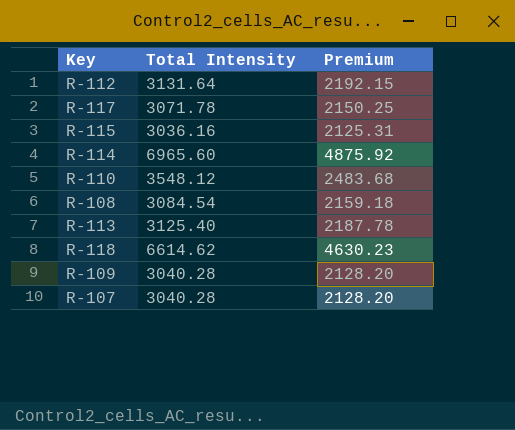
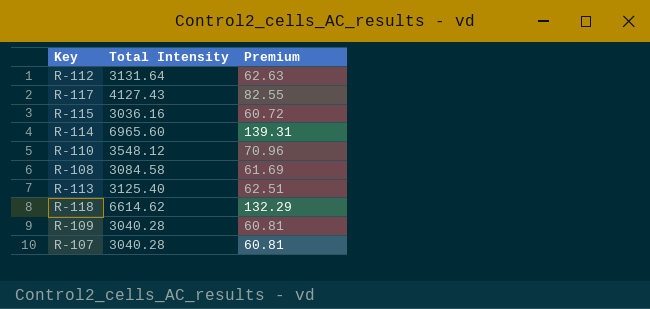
column Premium | formula: [Total Intensity] * 0.7 -> [Total Intensity] * 0.02
R-117 | Total Intensity: 3071.78 -> 4127.43
R-108 | Total Intensity: 3084.54 -> 3084.58

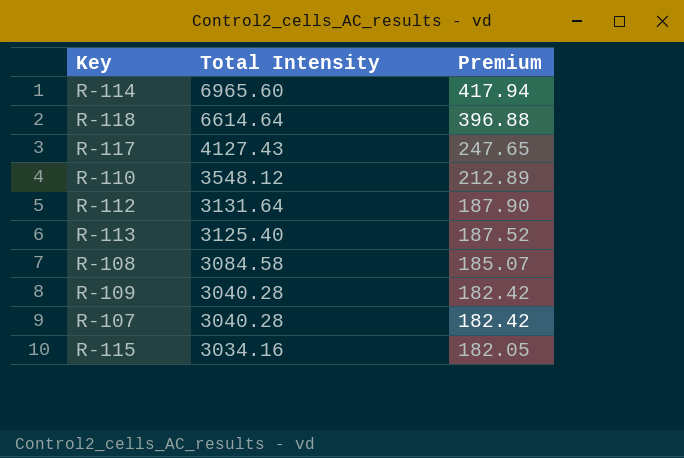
row order: none -> Total Intensity descending
column Premium | formula: [Total Intensity] * 0.02 -> [Total Intensity] * 0.06
R-118 | Total Intensity: 6614.62 -> 6614.64
R-115 | Total Intensity: 3036.16 -> 3034.16

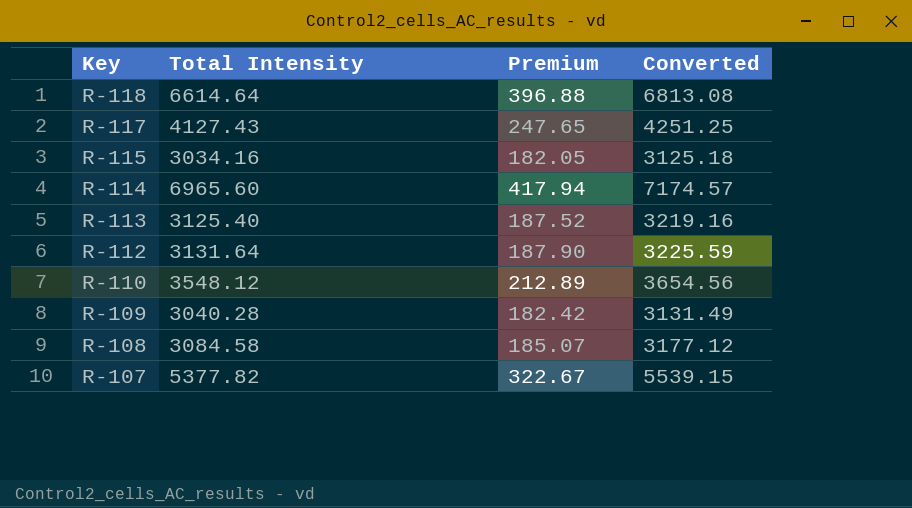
row order: Total Intensity descending -> Key descending
column Converted | formula: none -> [Total Intensity] * 1.03
R-107 | Total Intensity: 3040.28 -> 5377.82
R-107 | Premium: 182.42 -> 322.67

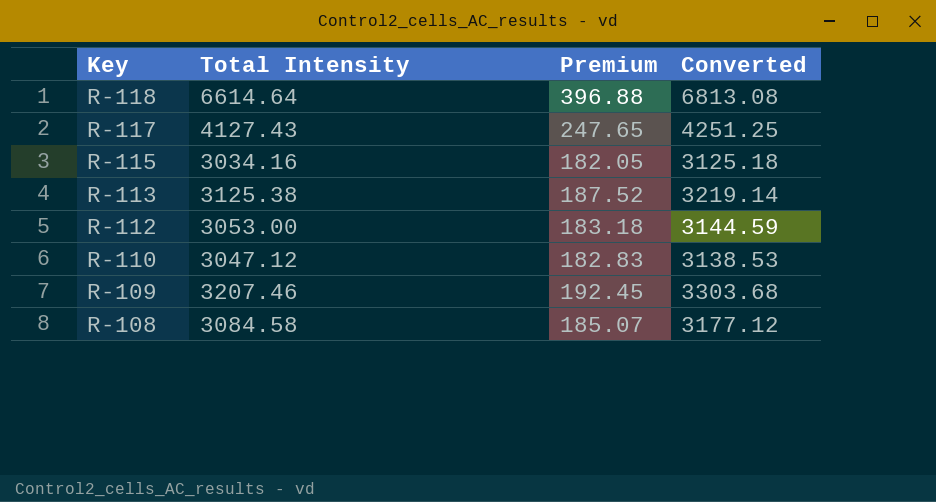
row R-114: 6965.60 | 417.94 | 7174.57 -> none
row R-107: 5377.82 | 322.67 | 5539.15 -> none
R-113 | Total Intensity: 3125.40 -> 3125.38
R-113 | Converted: 3219.16 -> 3219.14
R-112 | Total Intensity: 3131.64 -> 3053.00
R-112 | Premium: 187.90 -> 183.18
R-112 | Converted: 3225.59 -> 3144.59
R-110 | Total Intensity: 3548.12 -> 3047.12
R-110 | Premium: 212.89 -> 182.83
R-110 | Converted: 3654.56 -> 3138.53
R-109 | Total Intensity: 3040.28 -> 3207.46
R-109 | Premium: 182.42 -> 192.45
R-109 | Converted: 3131.49 -> 3303.68

